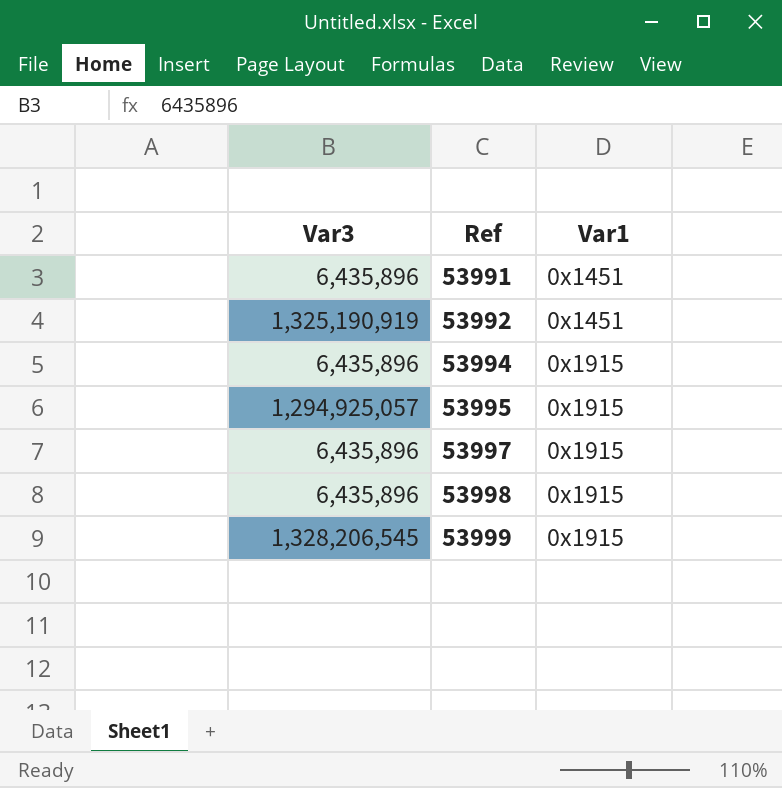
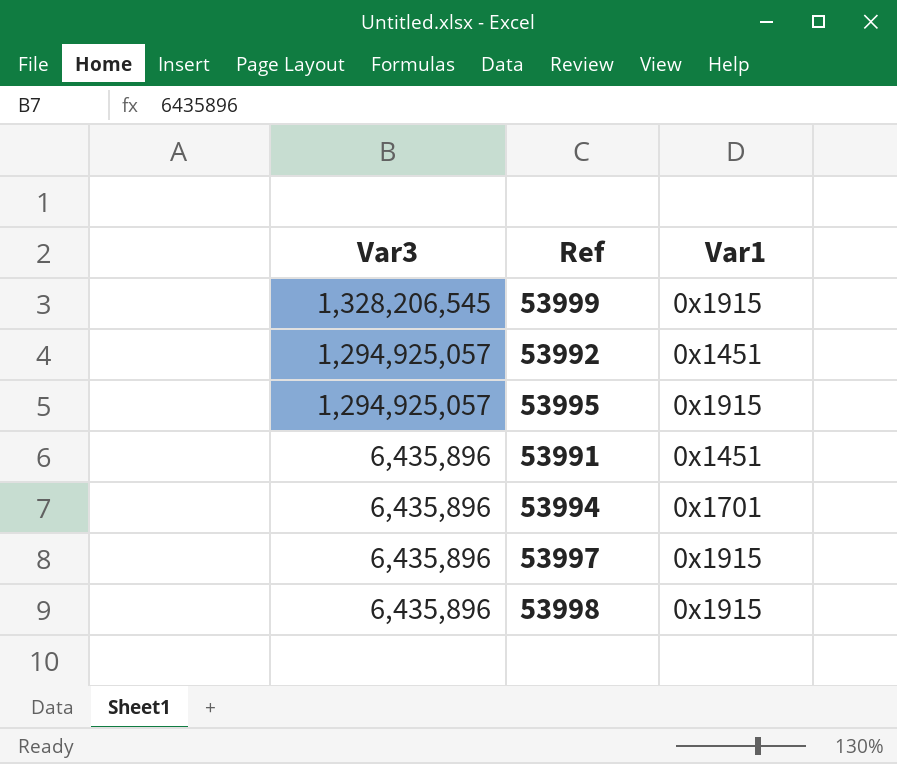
row order: Ref ascending -> Var3 descending
53992 | Var3: 1,325,190,919 -> 1,294,925,057
53994 | Var1: 0x1915 -> 0x1701

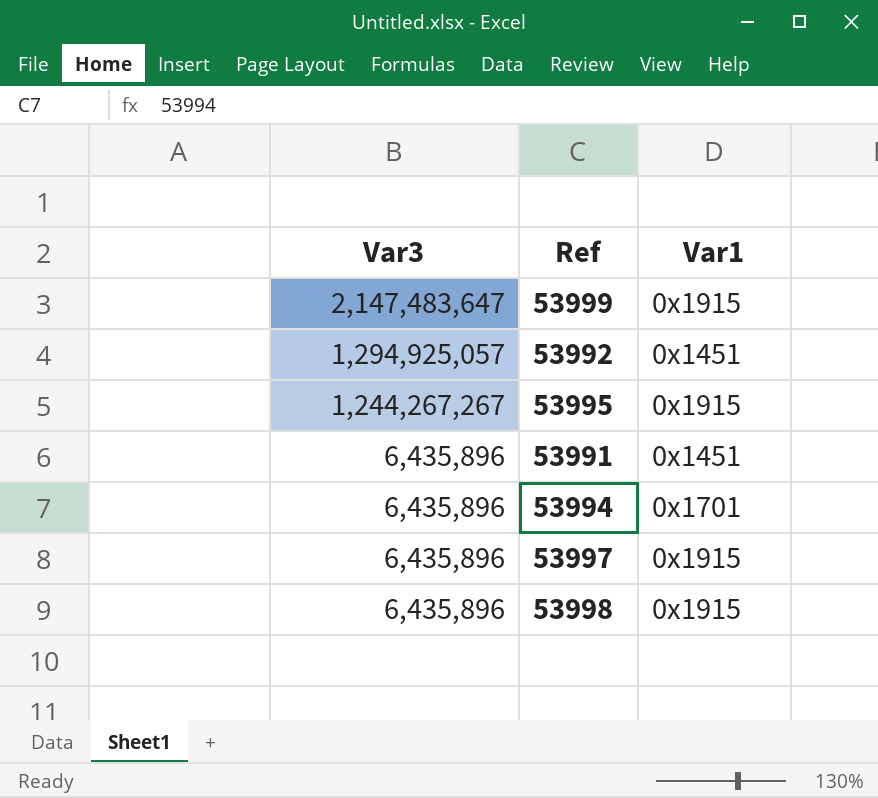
53999 | Var3: 1,328,206,545 -> 2,147,483,647
53995 | Var3: 1,294,925,057 -> 1,244,267,267

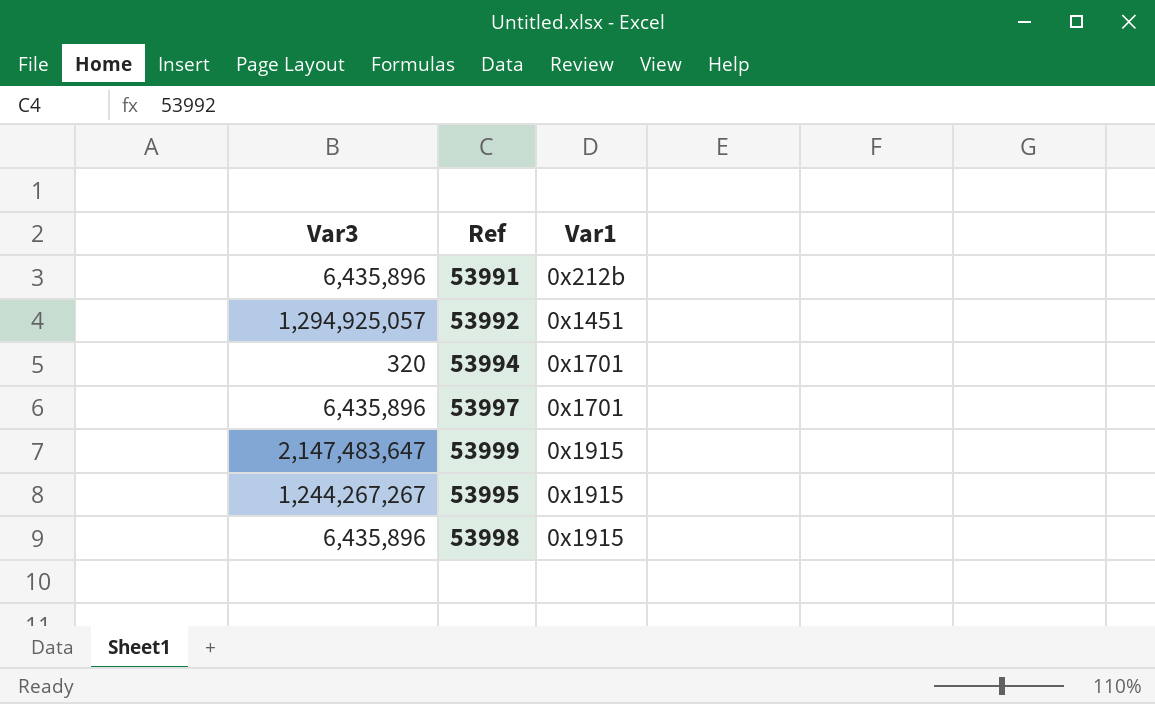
row order: Var3 descending -> Var1 ascending
53991 | Var1: 0x1451 -> 0x212b
53994 | Var3: 6,435,896 -> 320
53997 | Var1: 0x1915 -> 0x1701

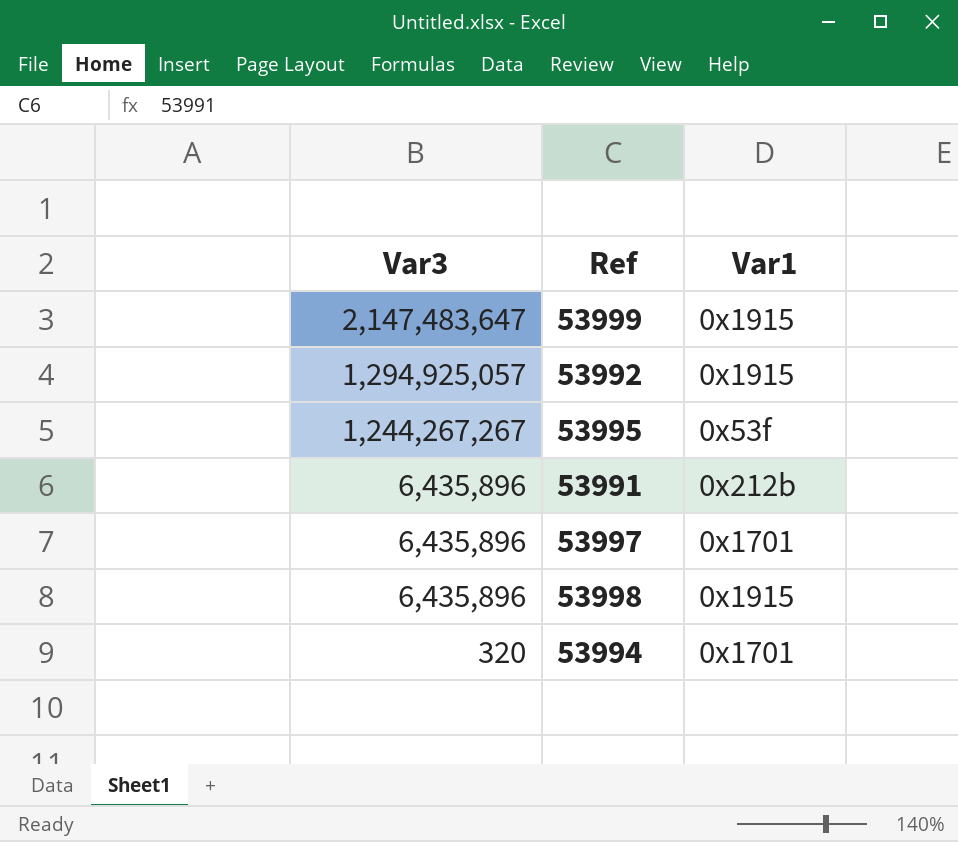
row order: Var1 ascending -> Var3 descending
53992 | Var1: 0x1451 -> 0x1915
53995 | Var1: 0x1915 -> 0x53f

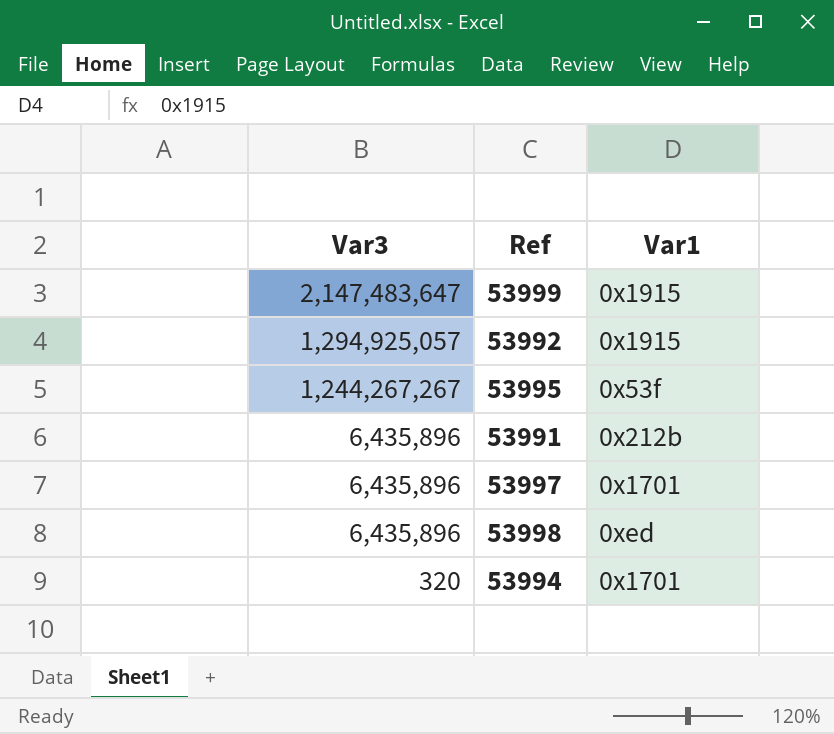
53998 | Var1: 0x1915 -> 0xed

